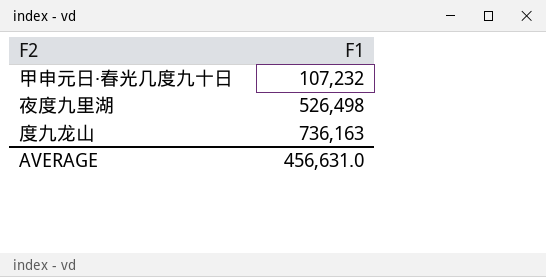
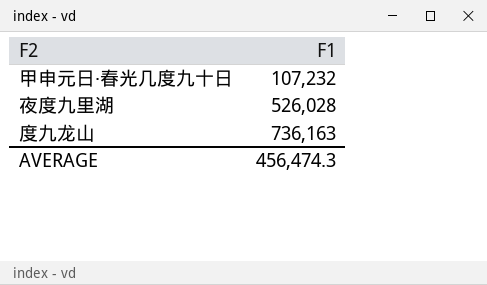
夜度九里湖 | F1: 526,498 -> 526,028
AVERAGE | F1: 456,631.0 -> 456,474.3

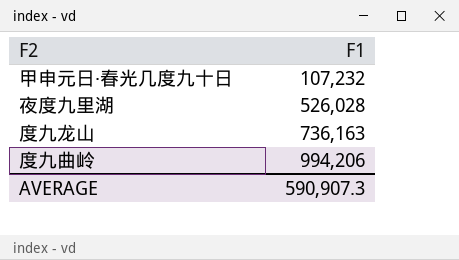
row 度九曲岭: none -> 994,206
AVERAGE | F1: 456,474.3 -> 590,907.3

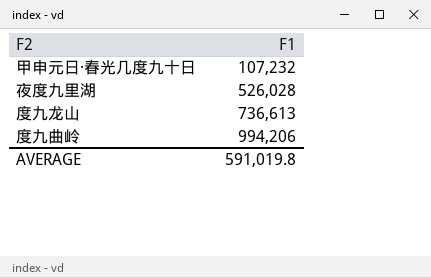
度九龙山 | F1: 736,163 -> 736,613
AVERAGE | F1: 590,907.3 -> 591,019.8

